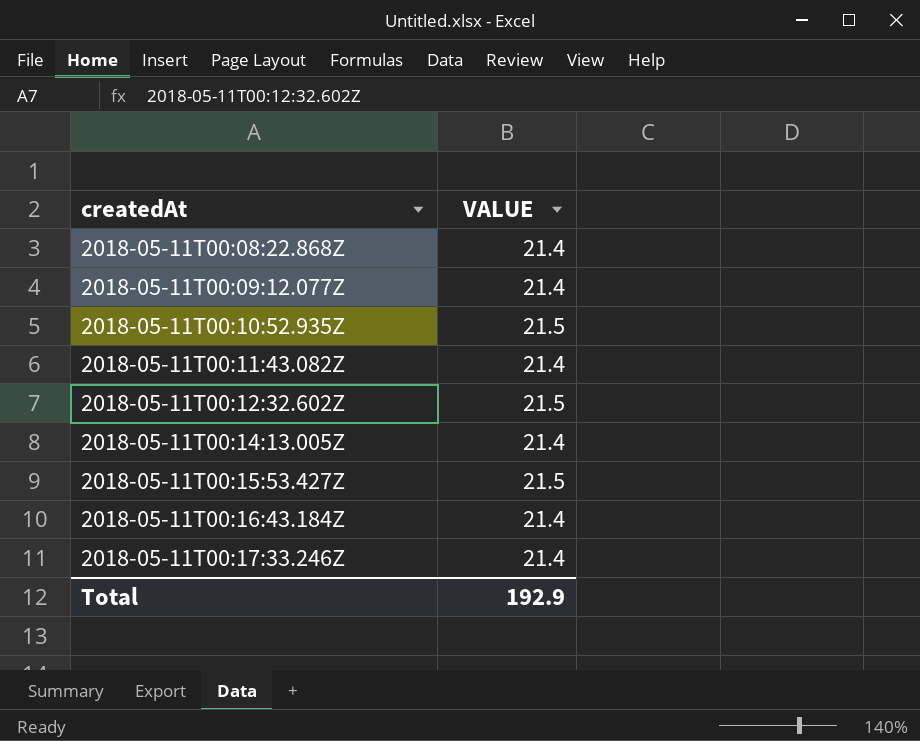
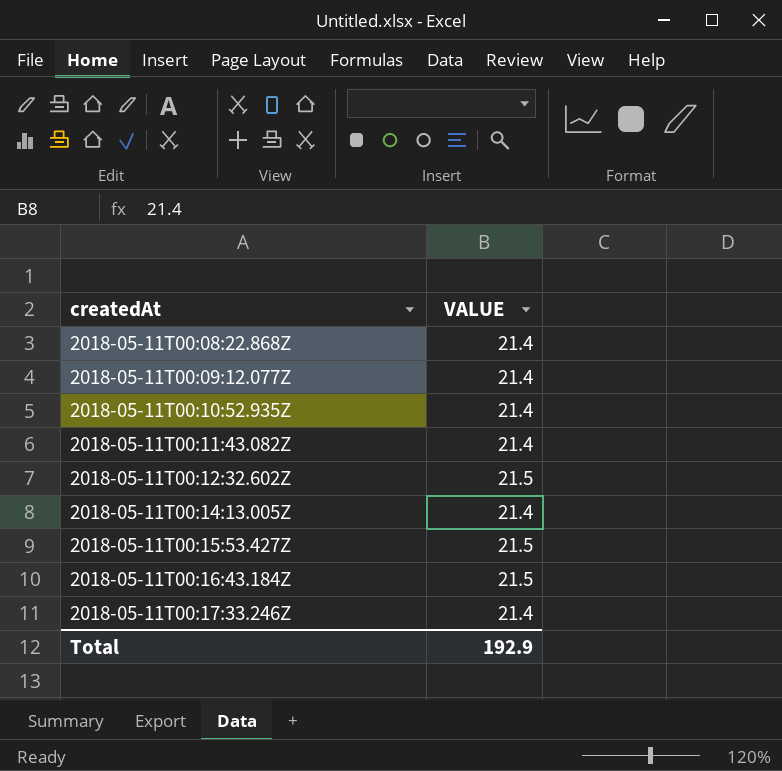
2018-05-11T00:10:52.935Z | VALUE: 21.5 -> 21.4
2018-05-11T00:16:43.184Z | VALUE: 21.4 -> 21.5

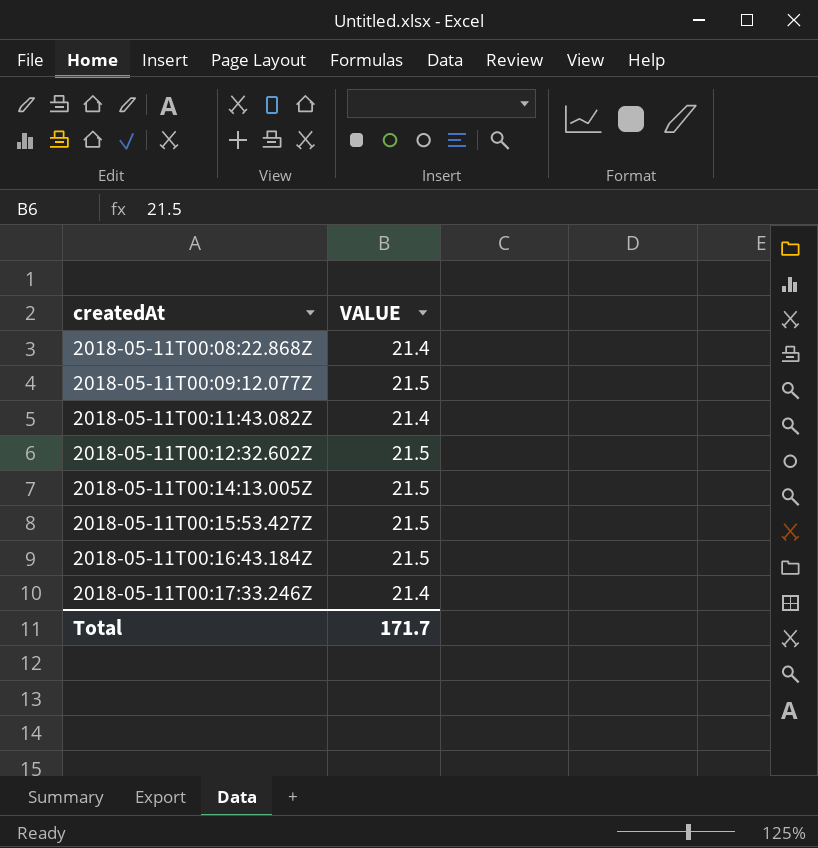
row 2018-05-11T00:10:52.935Z: 21.4 -> none
2018-05-11T00:09:12.077Z | VALUE: 21.4 -> 21.5
2018-05-11T00:14:13.005Z | VALUE: 21.4 -> 21.5
Total | VALUE: 192.9 -> 171.7

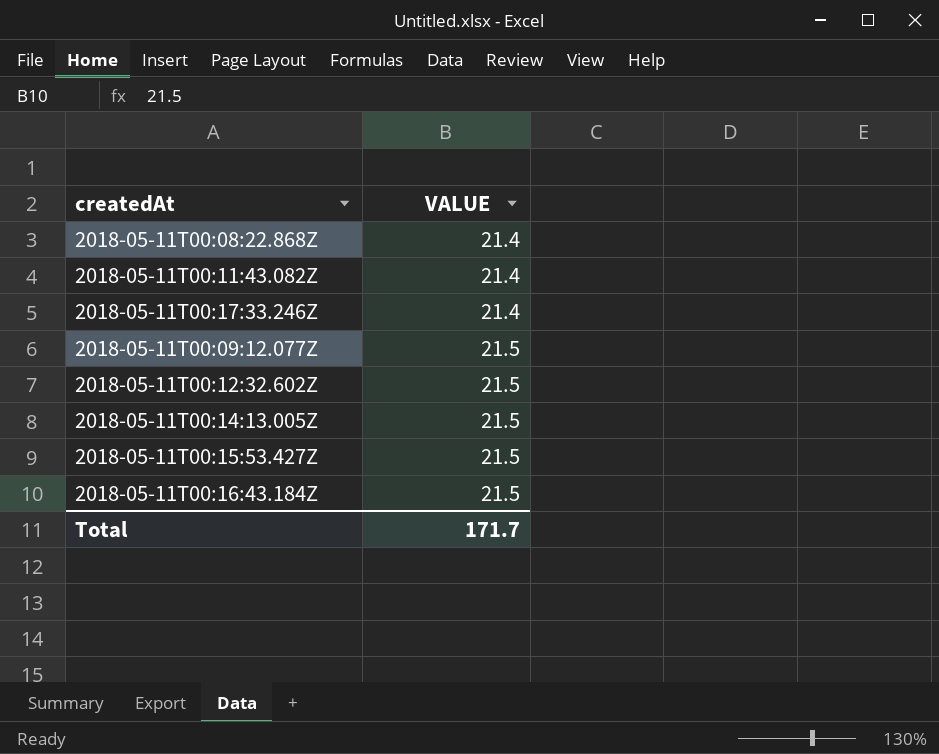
row order: createdAt ascending -> VALUE ascending

